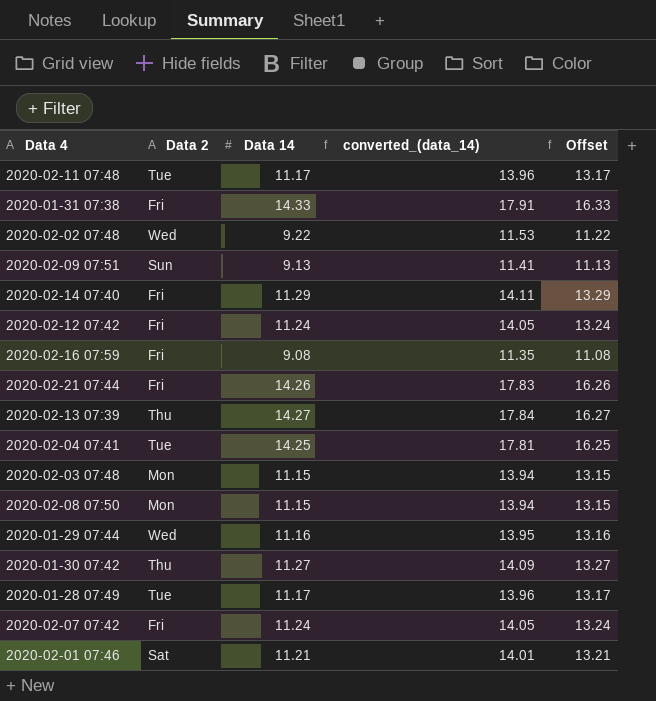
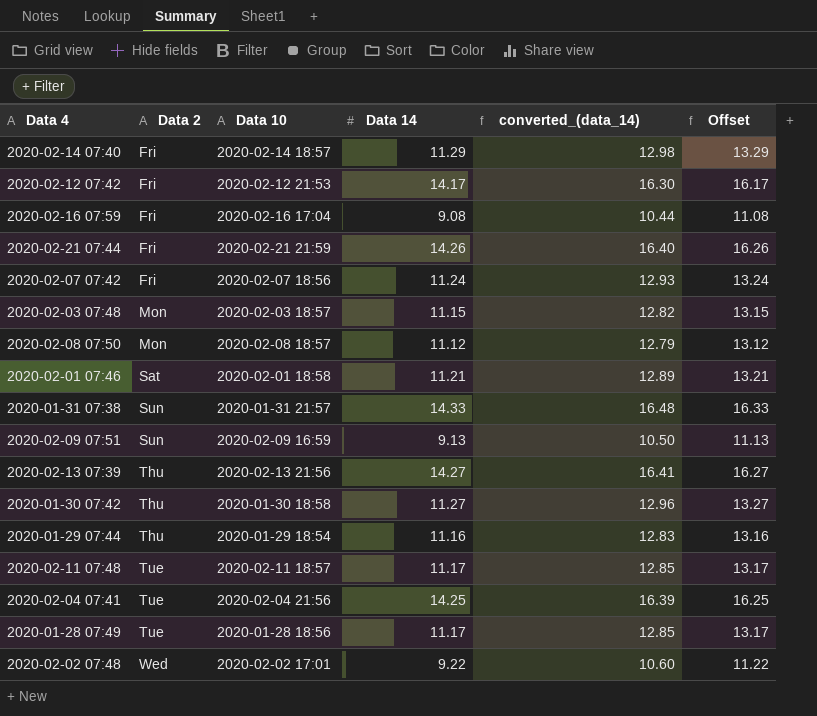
row order: none -> Data 2 ascending
column Data 10 | position: none -> 3
column converted_(data_14) | formula: [Data 14] * 1.25 -> [Data 14] * 1.15
2020-02-12 07:42 | Data 14: 11.24 -> 14.17
2020-02-12 07:42 | Offset: 13.24 -> 16.17
2020-02-08 07:50 | Data 14: 11.15 -> 11.12
2020-02-08 07:50 | Offset: 13.15 -> 13.12
2020-01-31 07:38 | Data 2: Fri -> Sun
2020-01-29 07:44 | Data 2: Wed -> Thu

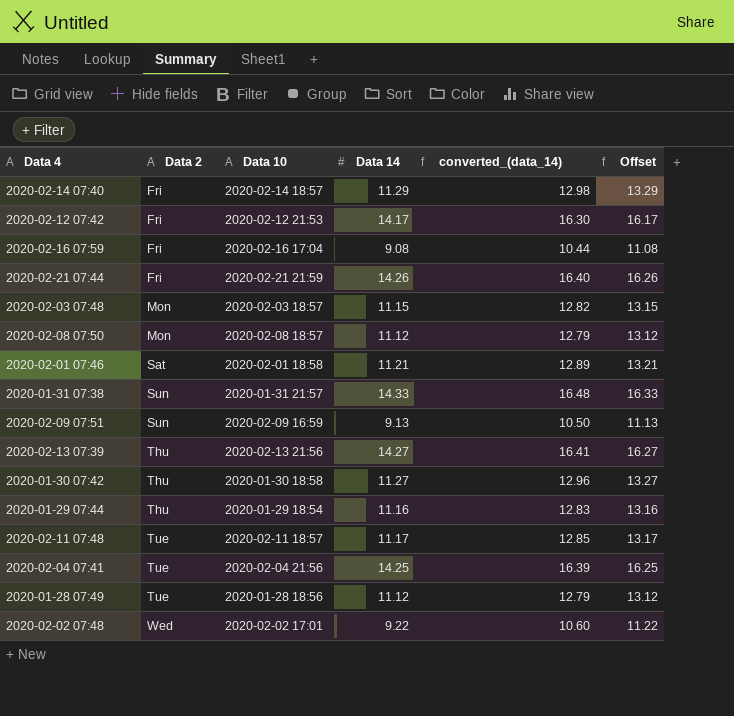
row 2020-02-07 07:42: Fri | 2020-02-07 18:56 | 11.24 | 12.93 | 13.24 -> none
2020-01-28 07:49 | Data 14: 11.17 -> 11.12
2020-01-28 07:49 | converted_(data_14): 12.85 -> 12.79
2020-01-28 07:49 | Offset: 13.17 -> 13.12

